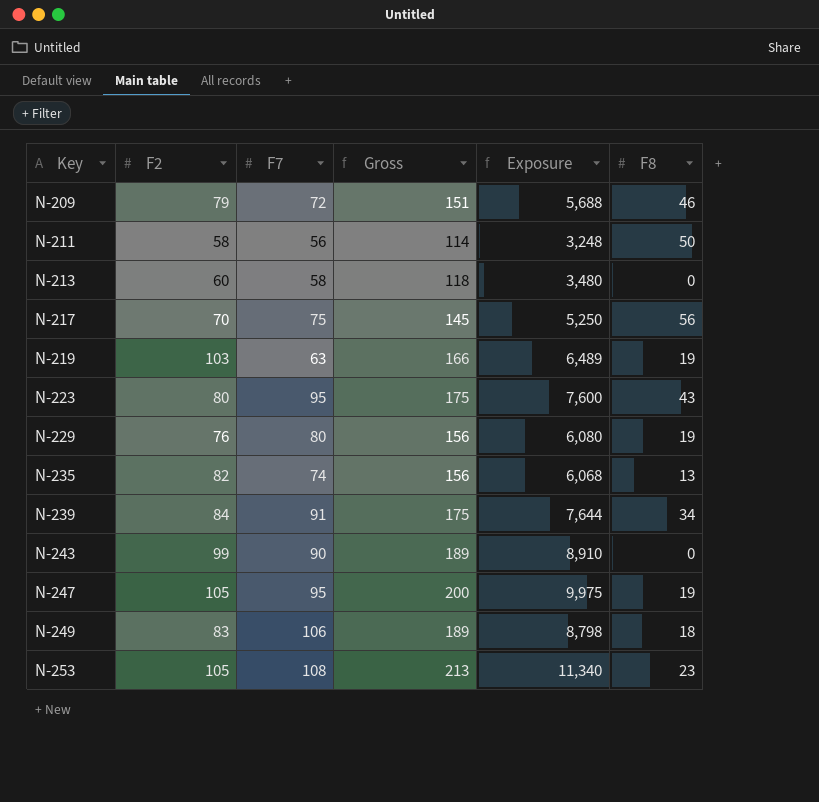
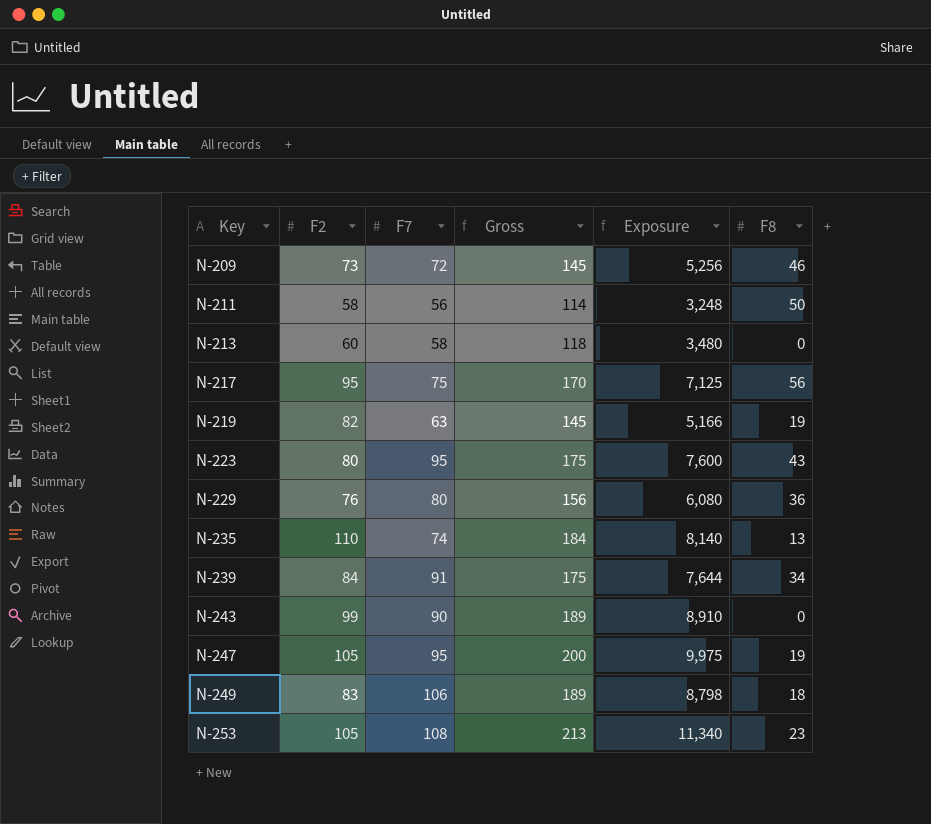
N-209 | F2: 79 -> 73
N-209 | Gross: 151 -> 145
N-209 | Exposure: 5,688 -> 5,256
N-217 | F2: 70 -> 95
N-217 | Gross: 145 -> 170
N-217 | Exposure: 5,250 -> 7,125
N-219 | F2: 103 -> 82
N-219 | Gross: 166 -> 145
N-219 | Exposure: 6,489 -> 5,166
N-229 | F8: 19 -> 36
N-235 | F2: 82 -> 110
N-235 | Gross: 156 -> 184
N-235 | Exposure: 6,068 -> 8,140

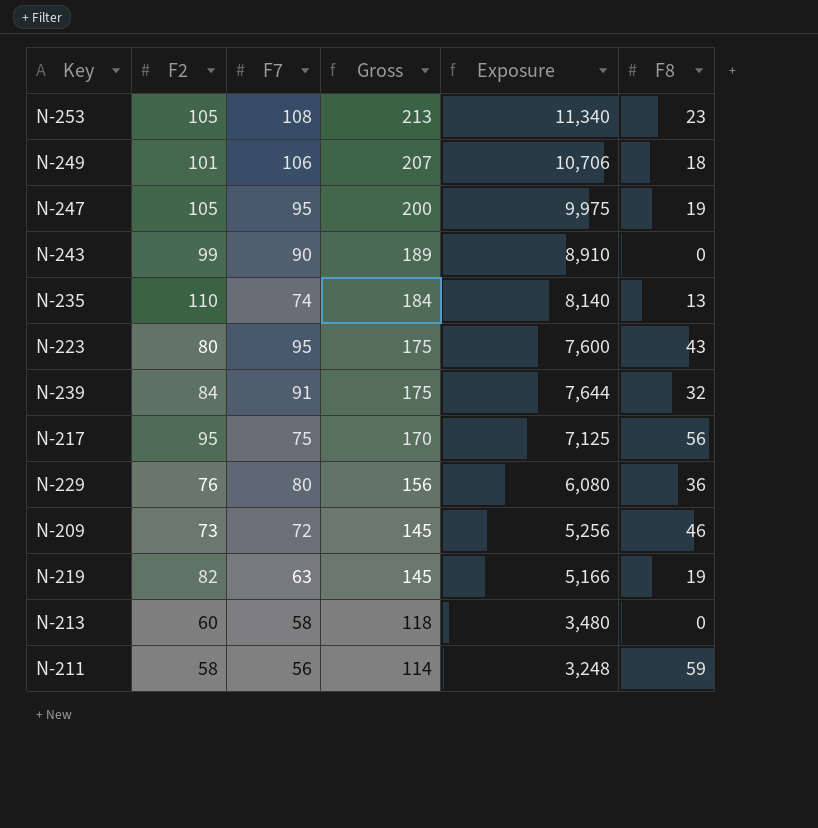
row order: Key ascending -> Gross descending
N-249 | F2: 83 -> 101
N-249 | Gross: 189 -> 207
N-249 | Exposure: 8,798 -> 10,706
N-239 | F8: 34 -> 32
N-211 | F8: 50 -> 59

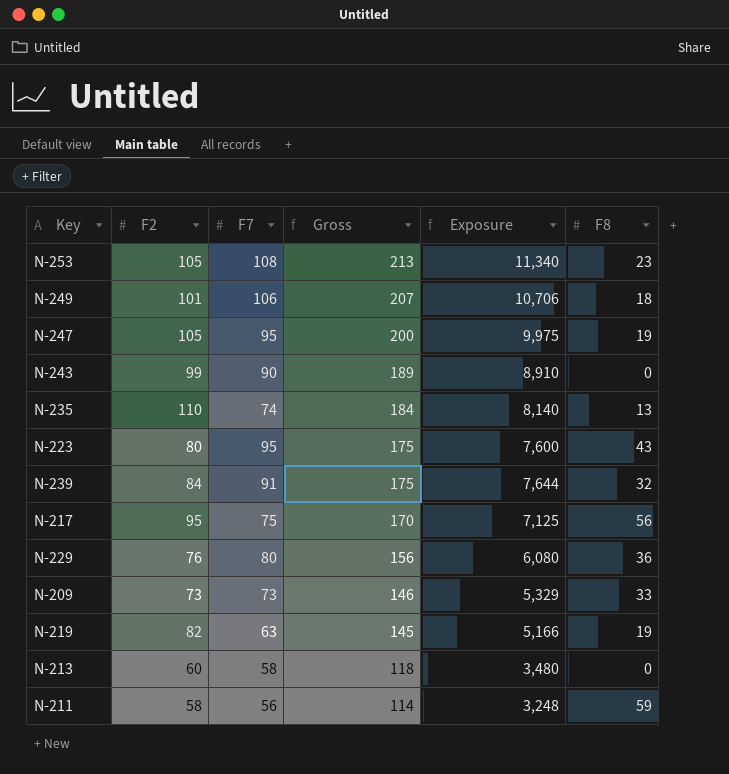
N-209 | F7: 72 -> 73
N-209 | Gross: 145 -> 146
N-209 | Exposure: 5,256 -> 5,329
N-209 | F8: 46 -> 33

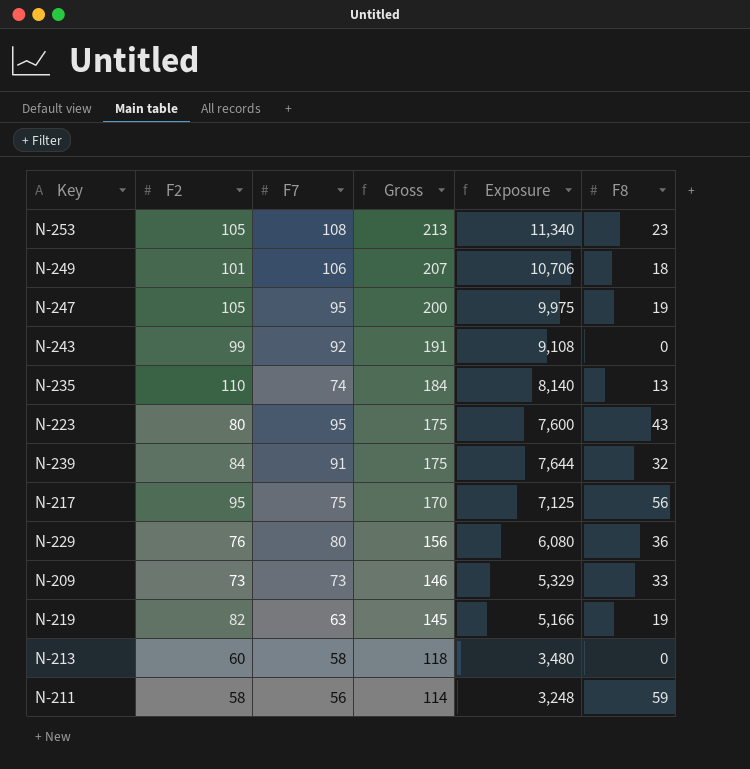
N-243 | F7: 90 -> 92
N-243 | Gross: 189 -> 191
N-243 | Exposure: 8,910 -> 9,108

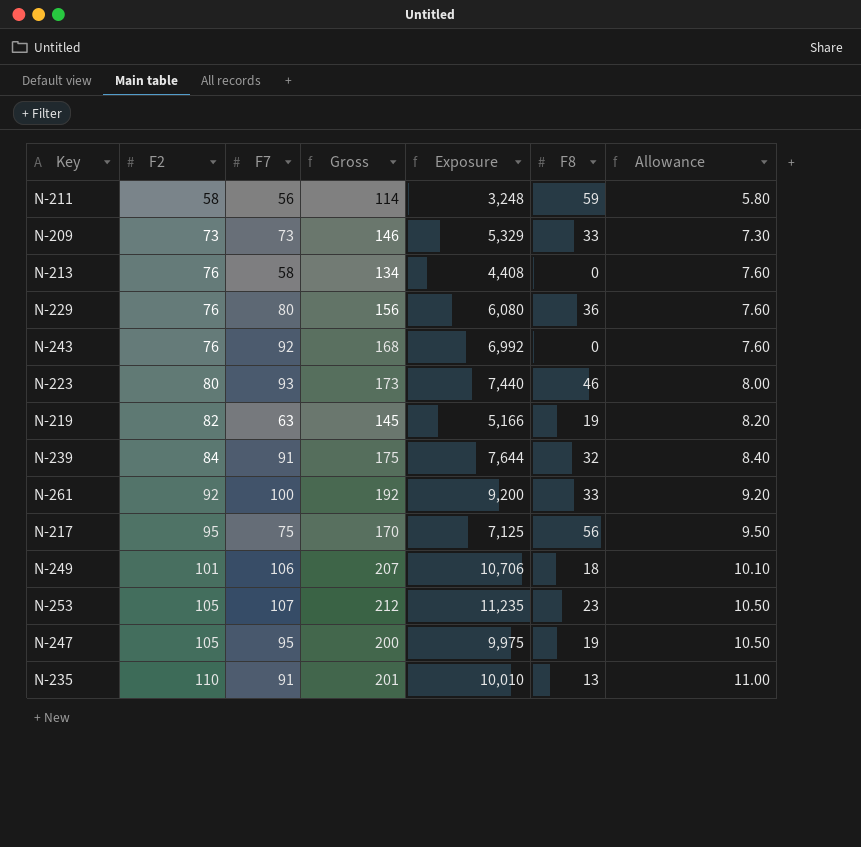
row order: Gross descending -> F2 ascending
column Allowance | formula: none -> [F2] * 0.1
N-213 | F2: 60 -> 76
N-213 | Gross: 118 -> 134
N-213 | Exposure: 3,480 -> 4,408
N-243 | F2: 99 -> 76
N-243 | Gross: 191 -> 168
N-243 | Exposure: 9,108 -> 6,992
N-223 | F7: 95 -> 93
N-223 | Gross: 175 -> 173
N-223 | Exposure: 7,600 -> 7,440
N-223 | F8: 43 -> 46
row N-261: none -> 92 | 100 | 192 | 9,200 | 33 | 9.20
N-253 | F7: 108 -> 107
N-253 | Gross: 213 -> 212
N-253 | Exposure: 11,340 -> 11,235
N-235 | F7: 74 -> 91
N-235 | Gross: 184 -> 201
N-235 | Exposure: 8,140 -> 10,010

